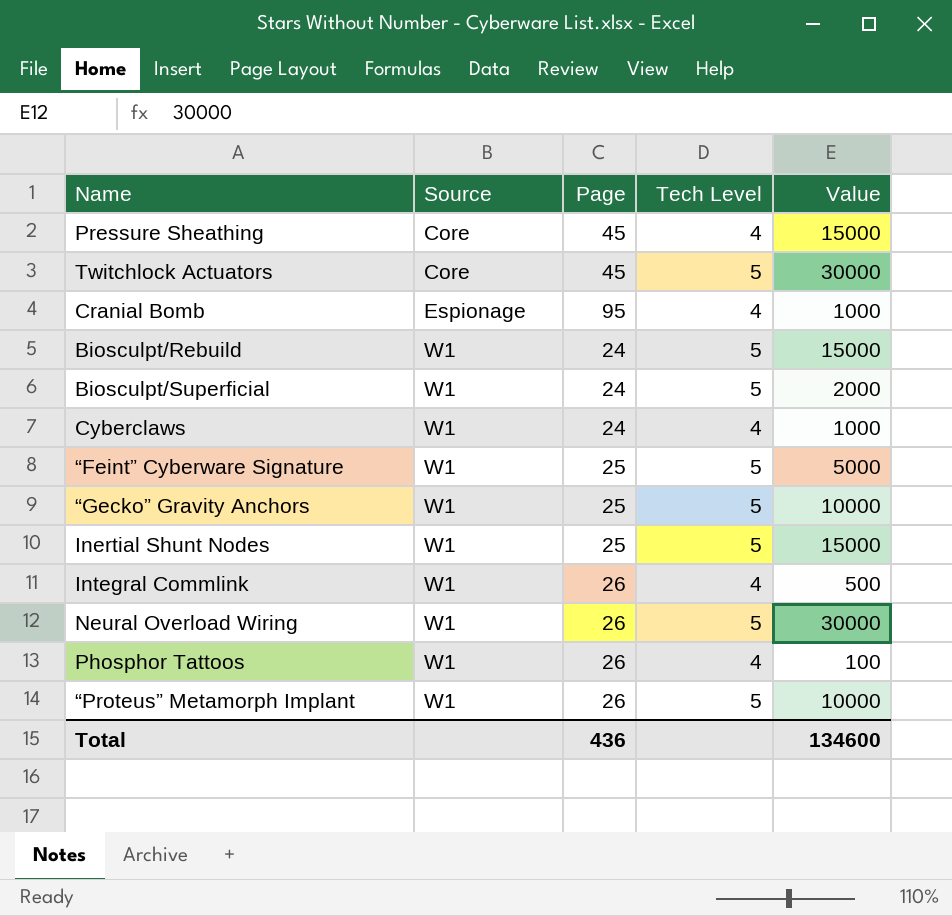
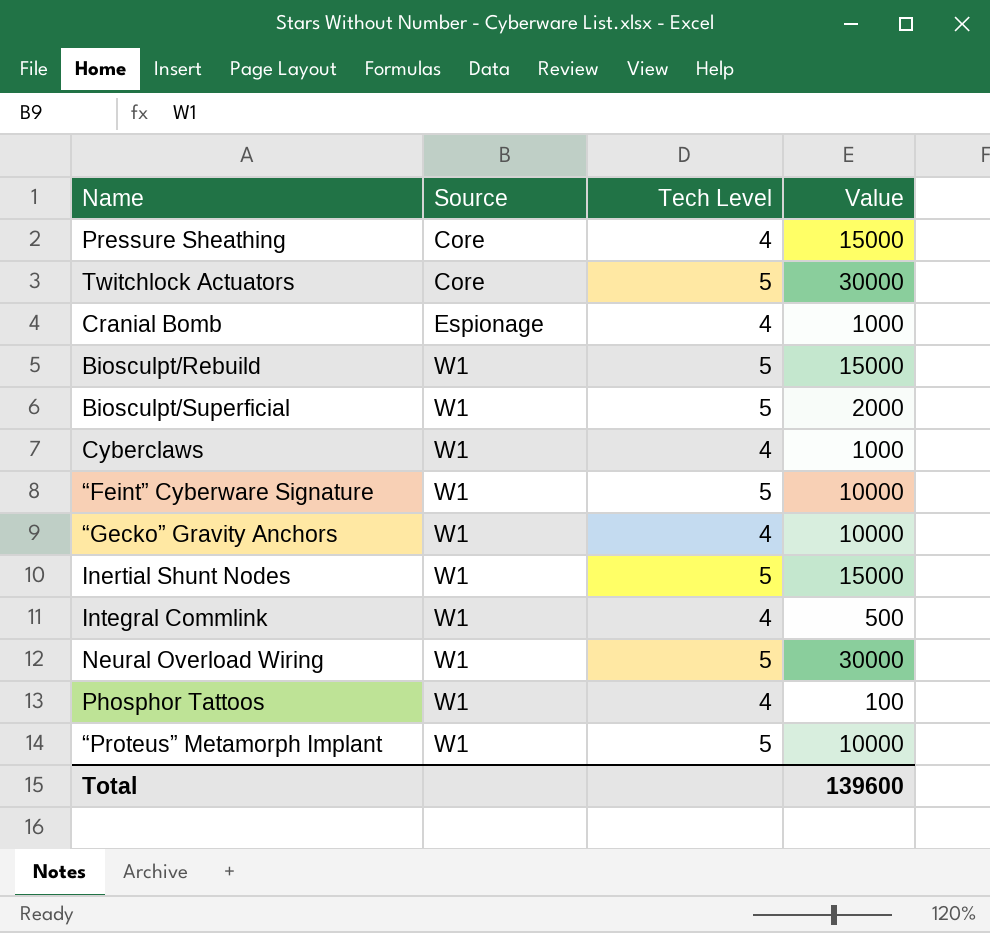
column Page | position: 3 -> none
“Feint” Cyberware Signature | Value: 5000 -> 10000
“Gecko” Gravity Anchors | Tech Level: 5 -> 4
Total | Value: 134600 -> 139600

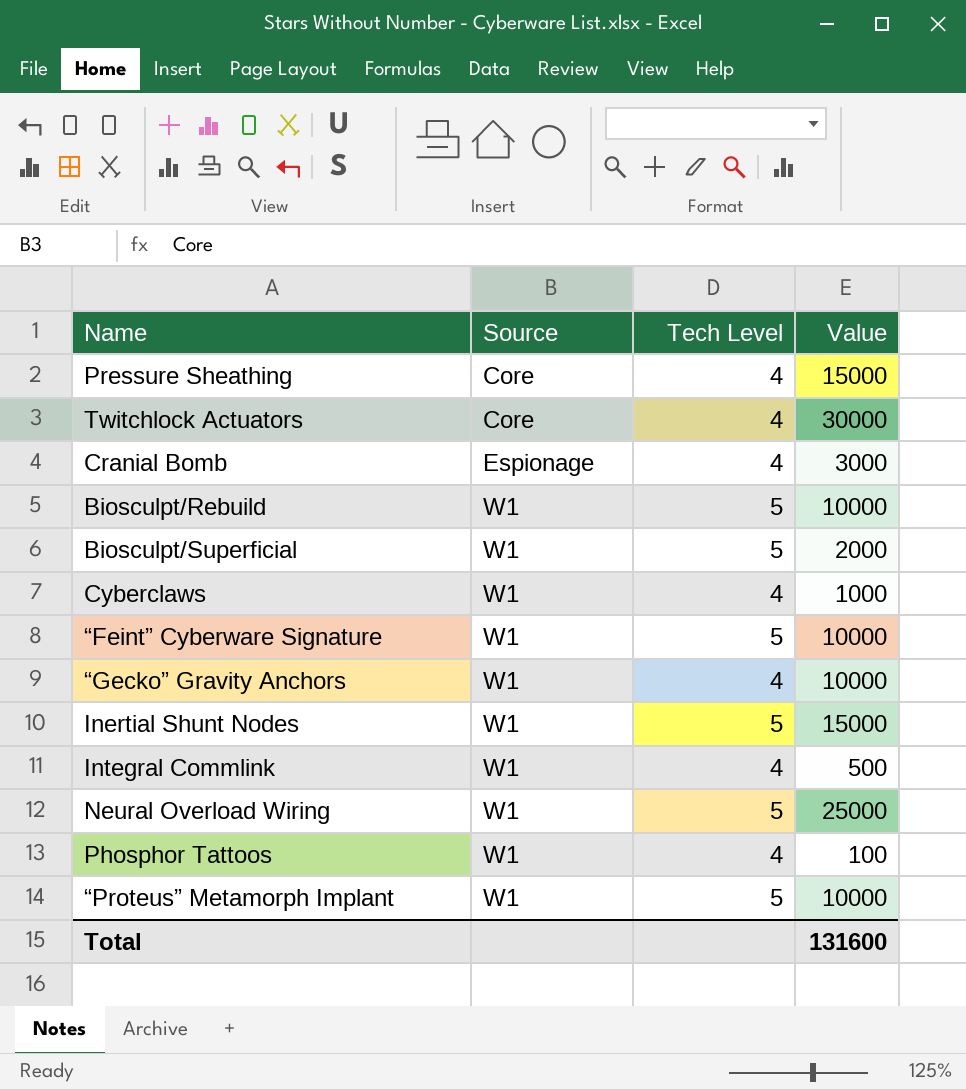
Twitchlock Actuators | Tech Level: 5 -> 4
Cranial Bomb | Value: 1000 -> 3000
Biosculpt/Rebuild | Value: 15000 -> 10000
Neural Overload Wiring | Value: 30000 -> 25000
Total | Value: 139600 -> 131600

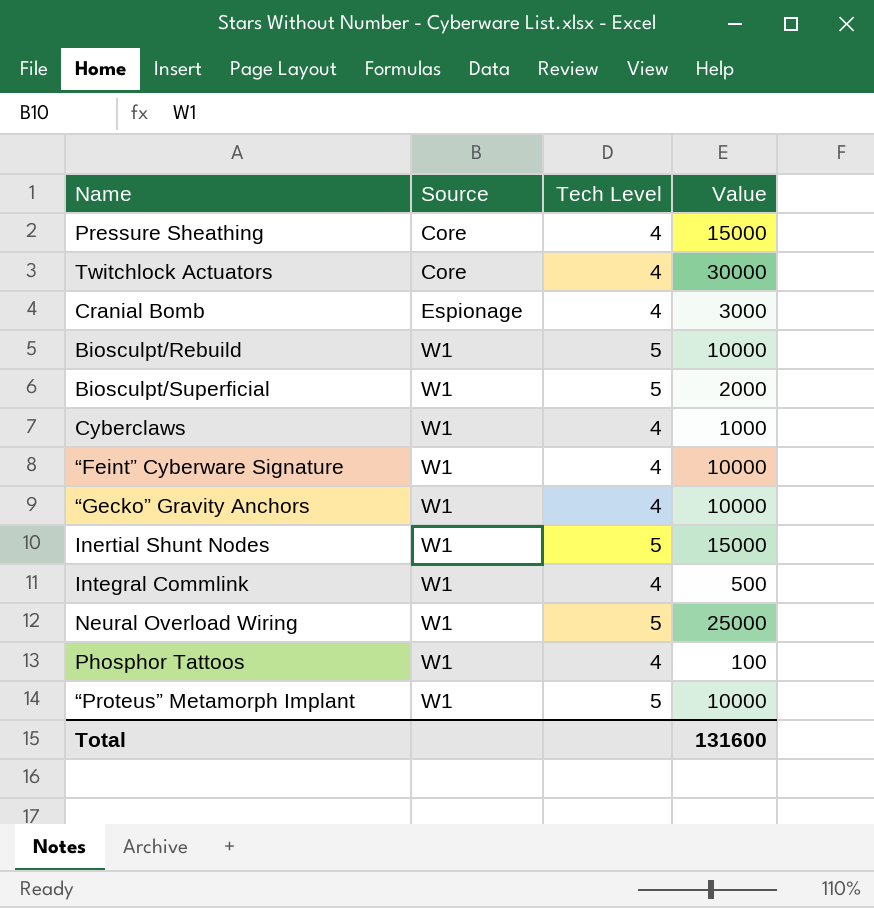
“Feint” Cyberware Signature | Tech Level: 5 -> 4

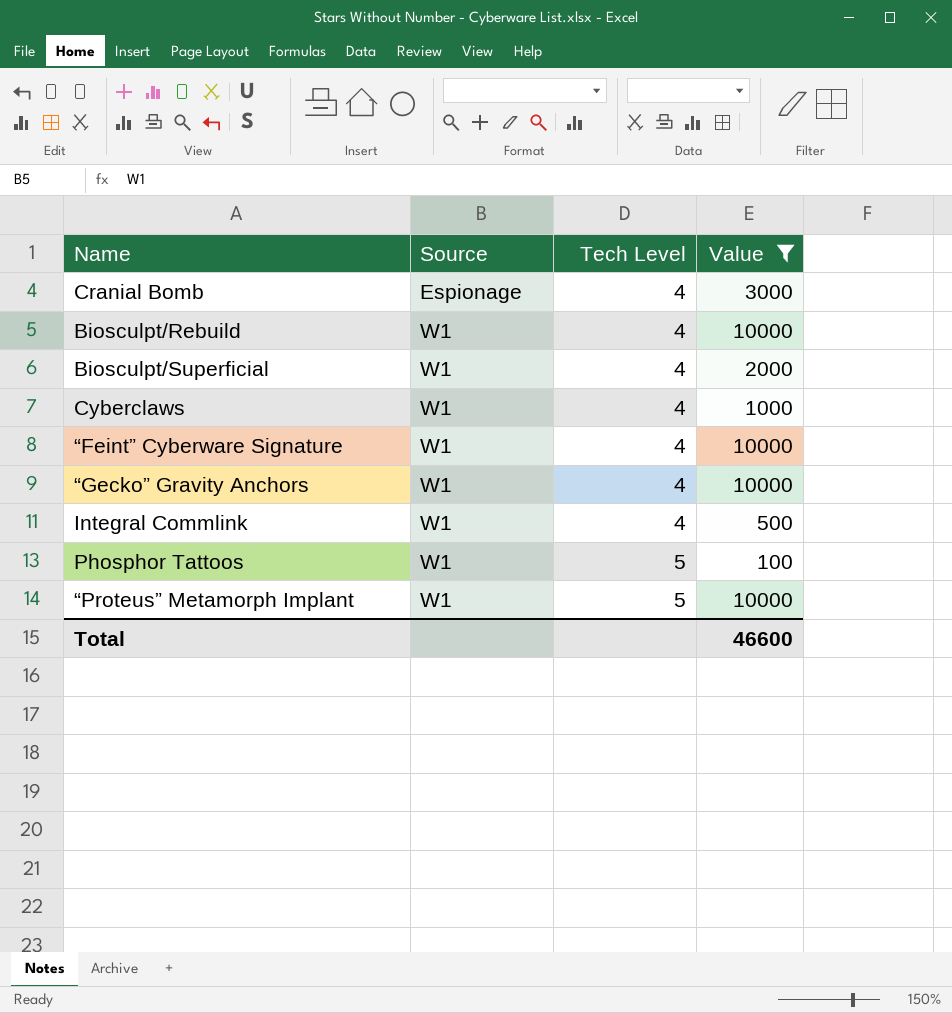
filter: none -> Value <= 10000
Biosculpt/Rebuild | Tech Level: 5 -> 4
Biosculpt/Superficial | Tech Level: 5 -> 4
Phosphor Tattoos | Tech Level: 4 -> 5
Total | Value: 131600 -> 46600

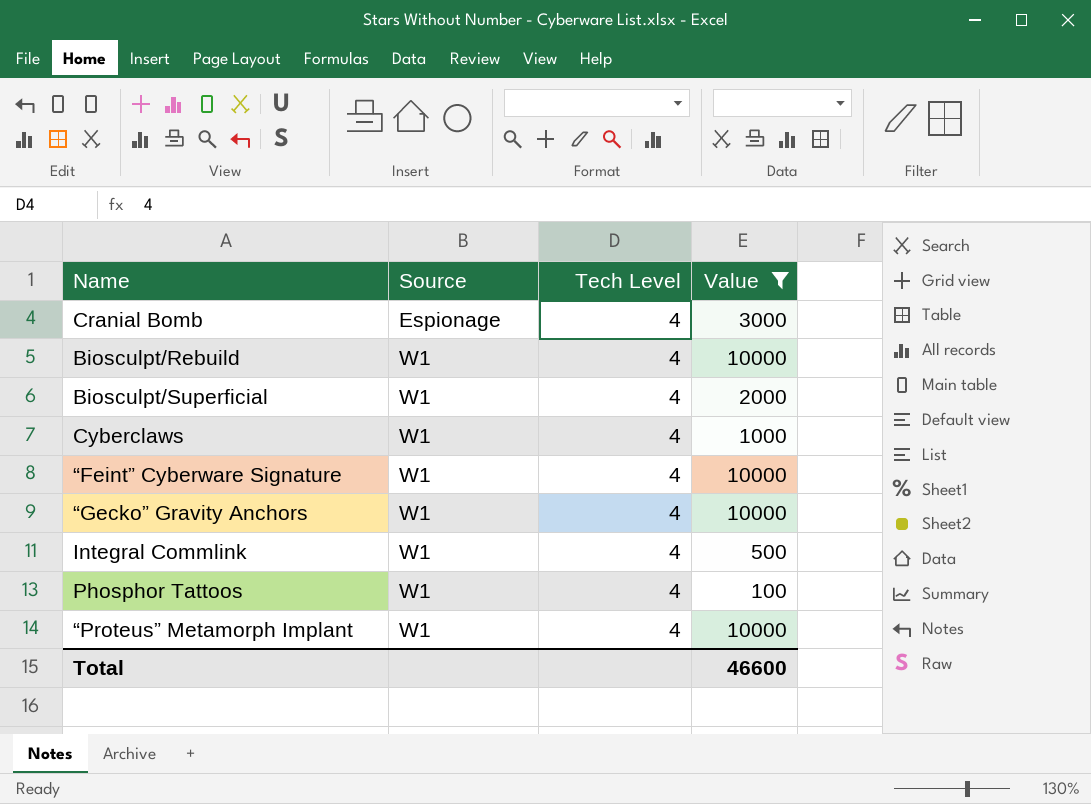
Phosphor Tattoos | Tech Level: 5 -> 4
“Proteus” Metamorph Implant | Tech Level: 5 -> 4

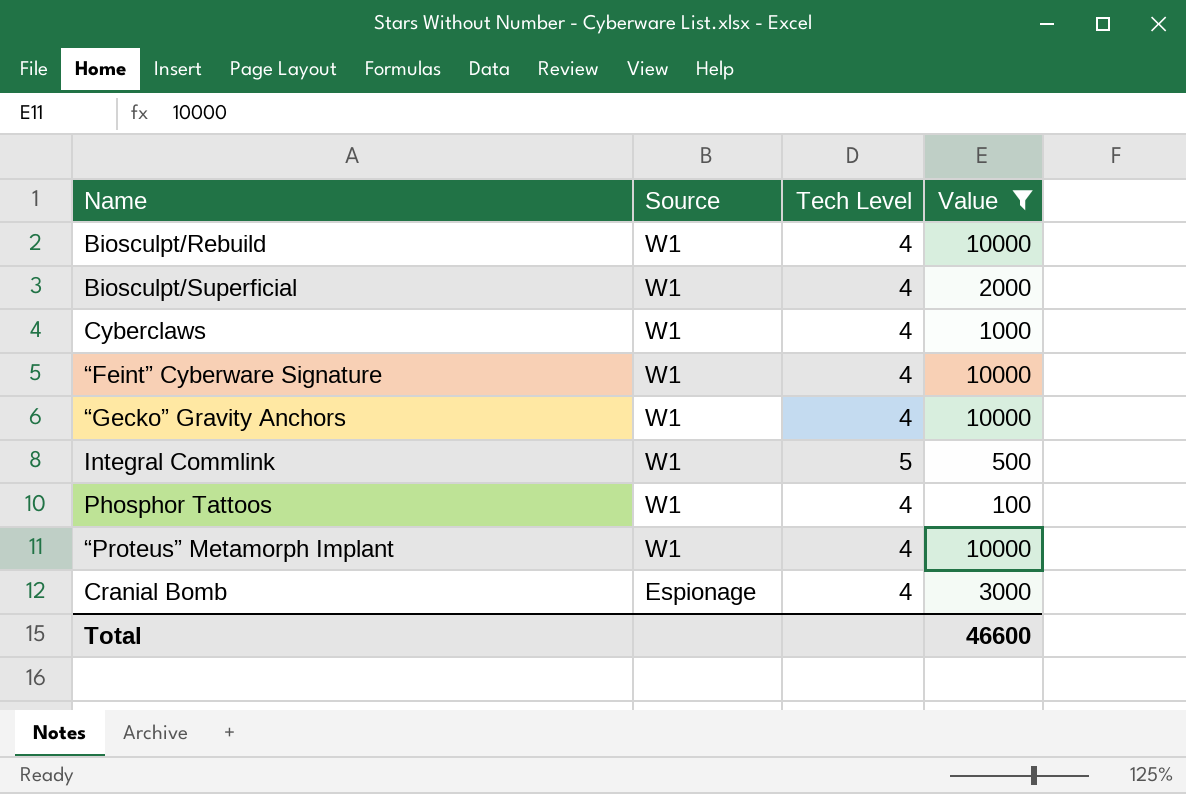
row order: Source ascending -> Source descending
Integral Commlink | Tech Level: 4 -> 5

